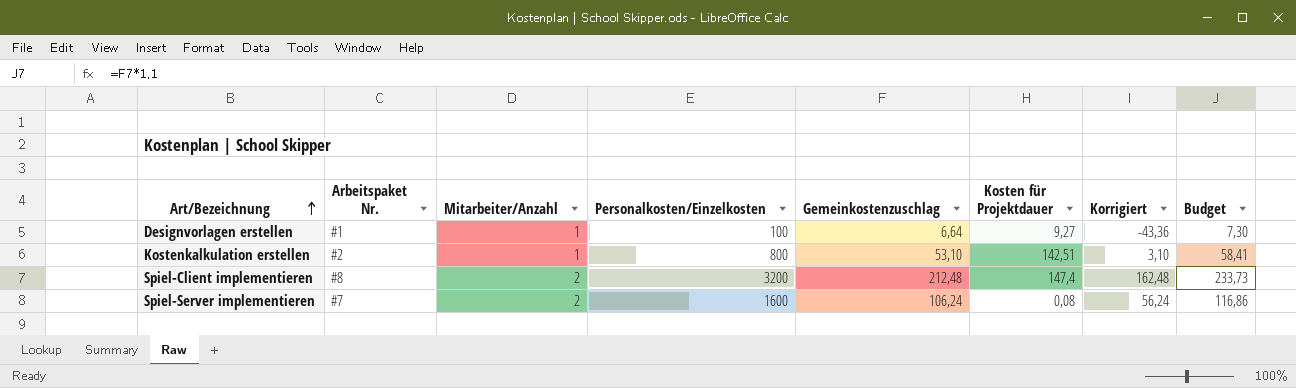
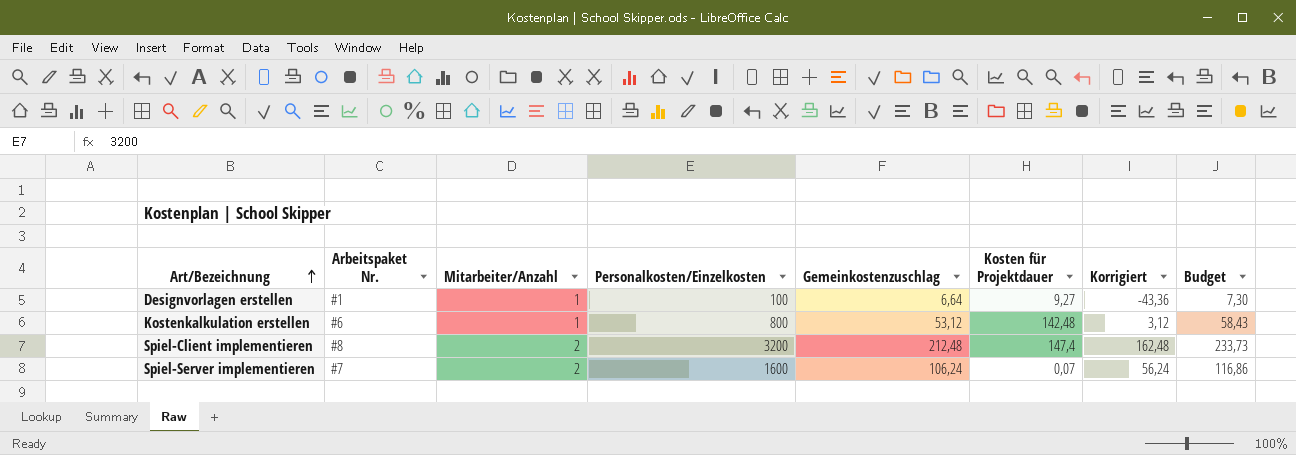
Kostenkalkulation erstellen | Arbeitspaket Nr.: #2 -> #6
Kostenkalkulation erstellen | Gemeinkostenzuschlag: 53,10 -> 53,12
Kostenkalkulation erstellen | Kosten für Projektdauer: 142,51 -> 142,48
Kostenkalkulation erstellen | Korrigiert: 3,10 -> 3,12
Kostenkalkulation erstellen | Budget: 58,41 -> 58,43
Spiel-Server implementieren | Kosten für Projektdauer: 0,08 -> 0,07

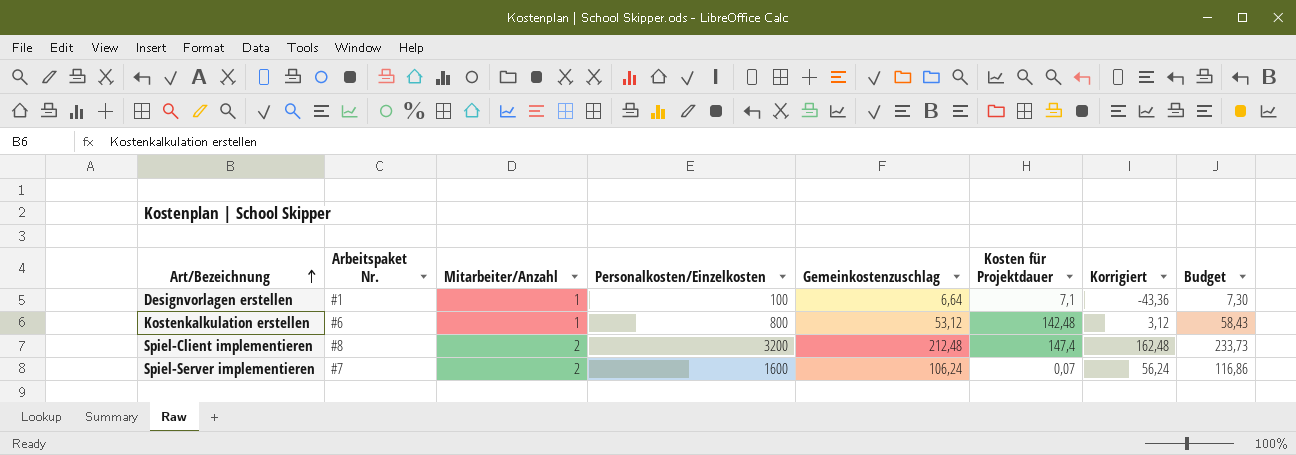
Designvorlagen erstellen | Kosten für Projektdauer: 9,27 -> 7,1

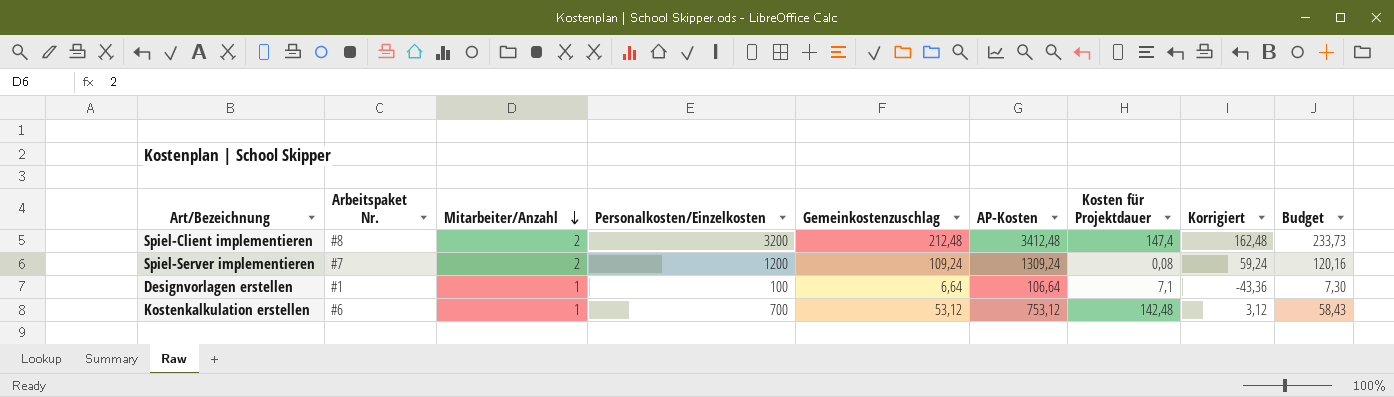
row order: Art/Bezeichnung ascending -> Mitarbeiter/Anzahl descending
column AP-Kosten | formula: none -> [Personalkosten/Einzelkosten] + [Gemeinkostenzuschlag]
Spiel-Server implementieren | Personalkosten/Einzelkosten: 1600 -> 1200
Spiel-Server implementieren | Gemeinkostenzuschlag: 106,24 -> 109,24
Spiel-Server implementieren | Kosten für Projektdauer: 0,07 -> 0,08
Spiel-Server implementieren | Korrigiert: 56,24 -> 59,24
Spiel-Server implementieren | Budget: 116,86 -> 120,16
Kostenkalkulation erstellen | Personalkosten/Einzelkosten: 800 -> 700

